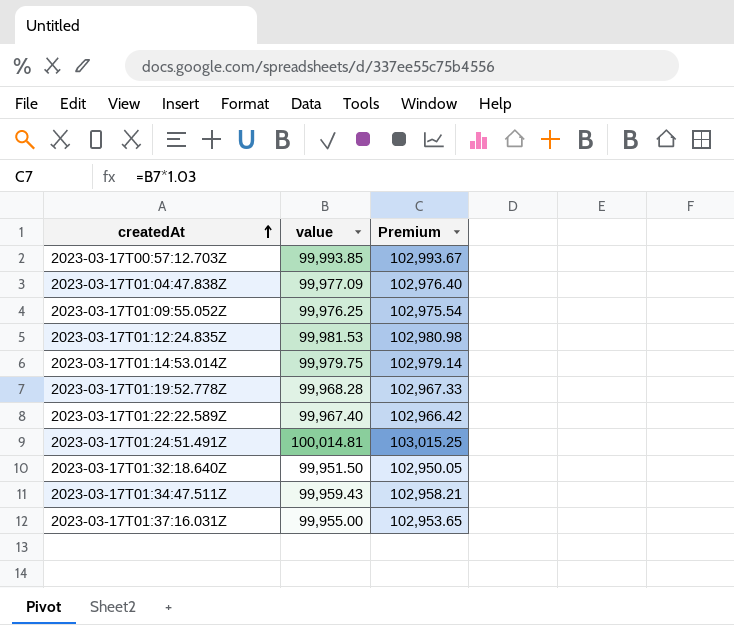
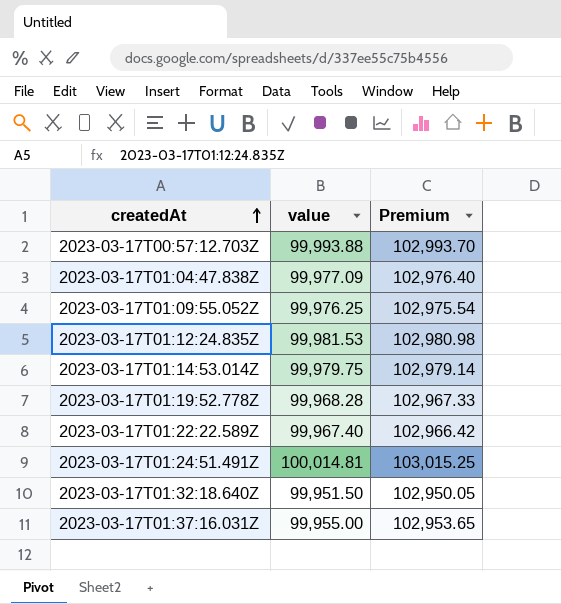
row 2023-03-17T01:34:47.511Z: 99,959.43 | 102,958.21 -> none
2023-03-17T00:57:12.703Z | value: 99,993.85 -> 99,993.88
2023-03-17T00:57:12.703Z | Premium: 102,993.67 -> 102,993.70

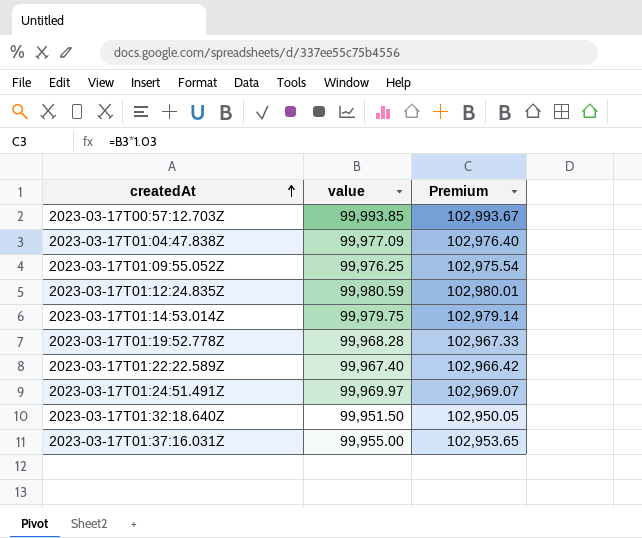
2023-03-17T00:57:12.703Z | value: 99,993.88 -> 99,993.85
2023-03-17T00:57:12.703Z | Premium: 102,993.70 -> 102,993.67
2023-03-17T01:12:24.835Z | value: 99,981.53 -> 99,980.59
2023-03-17T01:12:24.835Z | Premium: 102,980.98 -> 102,980.01
2023-03-17T01:24:51.491Z | value: 100,014.81 -> 99,969.97
2023-03-17T01:24:51.491Z | Premium: 103,015.25 -> 102,969.07

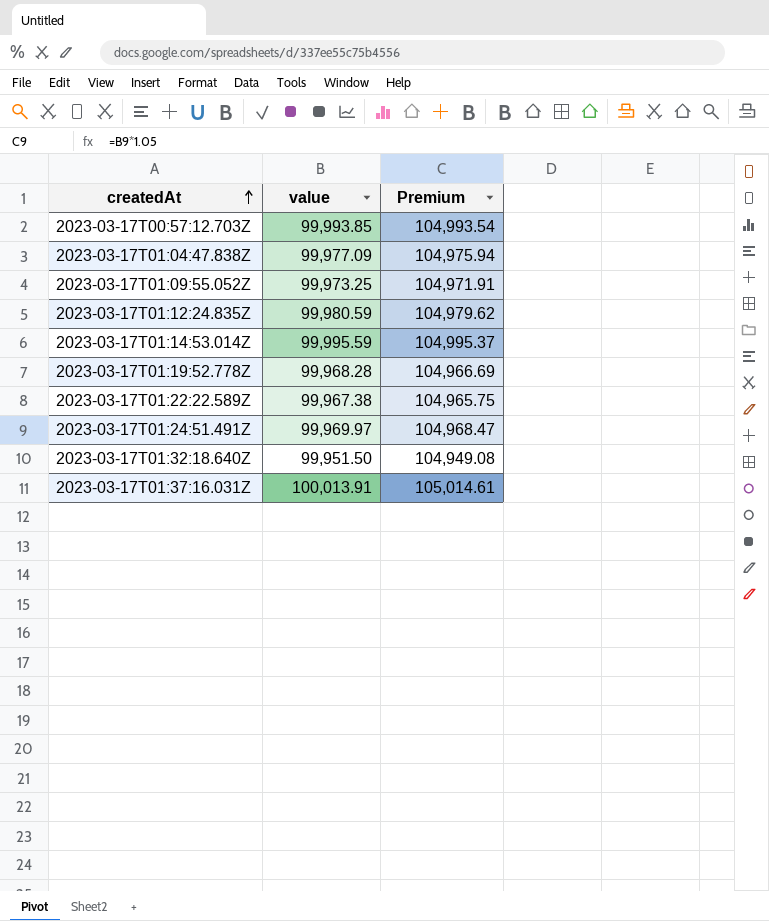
column Premium | formula: [value] * 1.03 -> [value] * 1.05
2023-03-17T01:09:55.052Z | value: 99,976.25 -> 99,973.25
2023-03-17T01:14:53.014Z | value: 99,979.75 -> 99,995.59
2023-03-17T01:22:22.589Z | value: 99,967.40 -> 99,967.38
2023-03-17T01:37:16.031Z | value: 99,955.00 -> 100,013.91

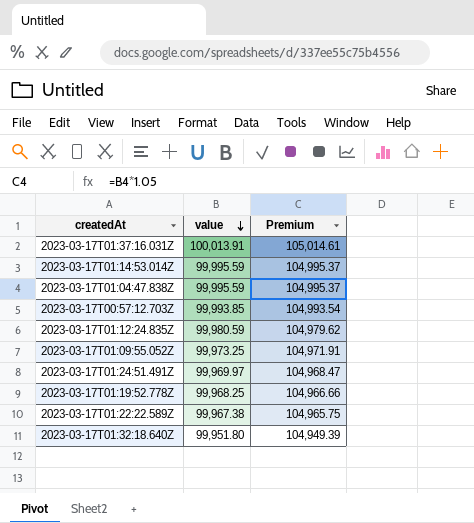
row order: createdAt ascending -> value descending
2023-03-17T01:04:47.838Z | value: 99,977.09 -> 99,995.59
2023-03-17T01:04:47.838Z | Premium: 104,975.94 -> 104,995.37
2023-03-17T01:19:52.778Z | value: 99,968.28 -> 99,968.25
2023-03-17T01:19:52.778Z | Premium: 104,966.69 -> 104,966.66
2023-03-17T01:32:18.640Z | value: 99,951.50 -> 99,951.80
2023-03-17T01:32:18.640Z | Premium: 104,949.08 -> 104,949.39

